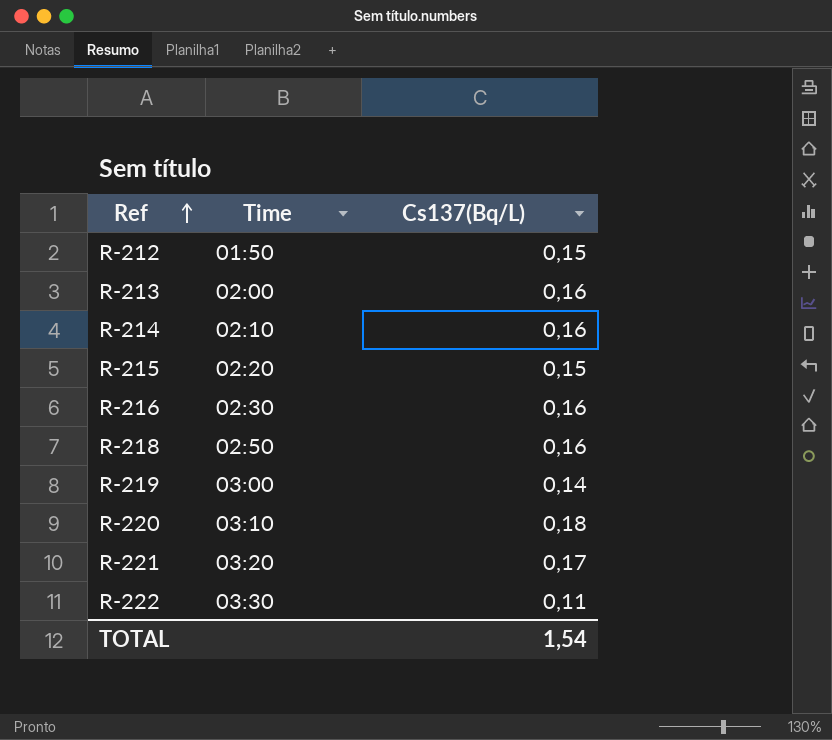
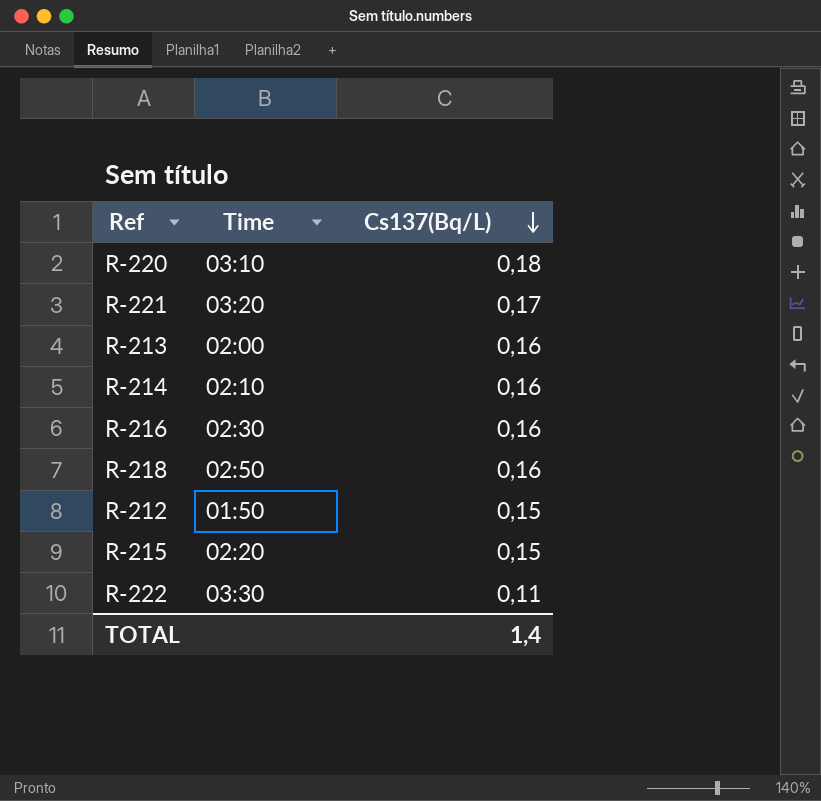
row order: Ref ascending -> Cs137(Bq/L) descending
row R-219: 03:00 | 0,14 -> none
TOTAL | Cs137(Bq/L): 1,54 -> 1,4

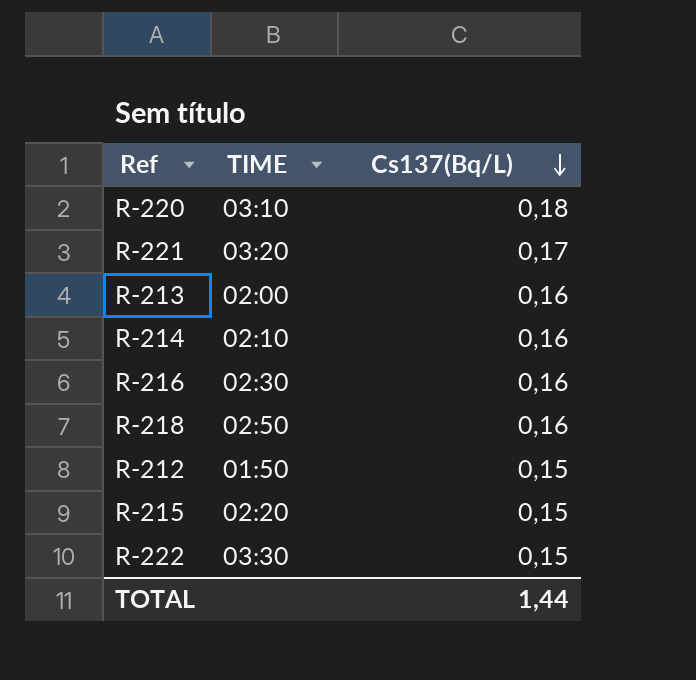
column name: Time -> TIME
R-222 | Cs137(Bq/L): 0,11 -> 0,15
TOTAL | Cs137(Bq/L): 1,4 -> 1,44

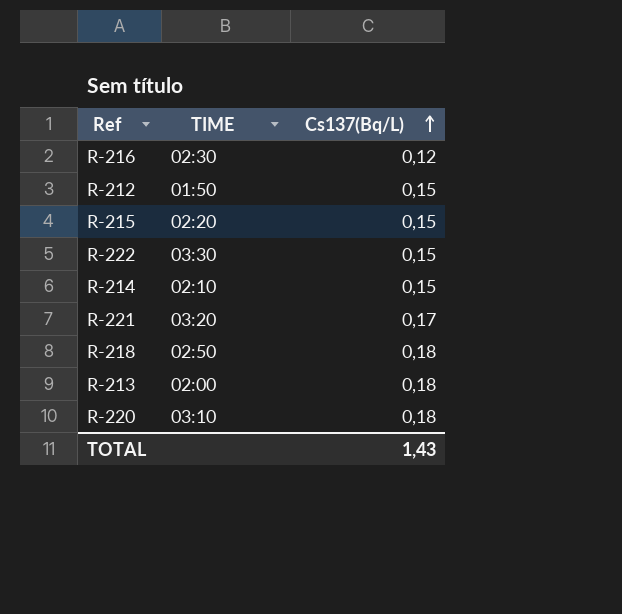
row order: Cs137(Bq/L) descending -> Cs137(Bq/L) ascending
R-216 | Cs137(Bq/L): 0,16 -> 0,12
R-214 | Cs137(Bq/L): 0,16 -> 0,15
R-218 | Cs137(Bq/L): 0,16 -> 0,18
R-213 | Cs137(Bq/L): 0,16 -> 0,18
TOTAL | Cs137(Bq/L): 1,44 -> 1,43

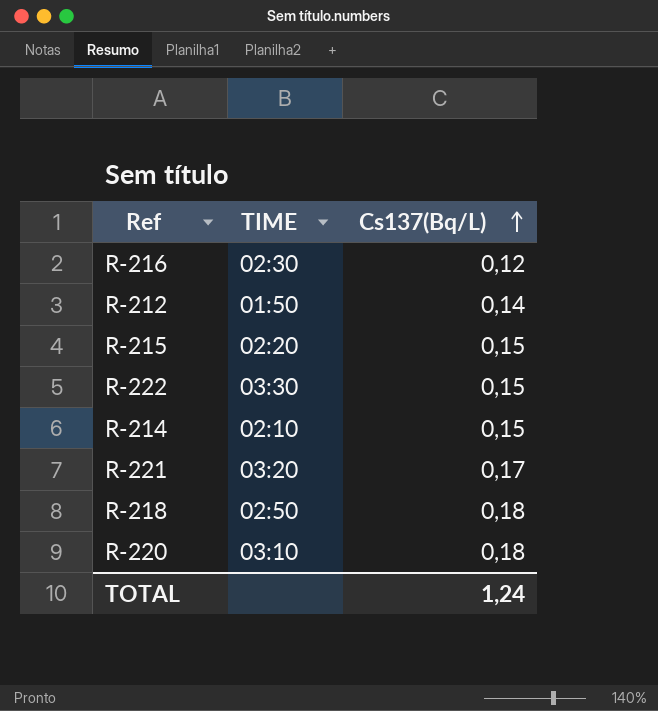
row R-213: 02:00 | 0,18 -> none
R-212 | Cs137(Bq/L): 0,15 -> 0,14
TOTAL | Cs137(Bq/L): 1,43 -> 1,24

